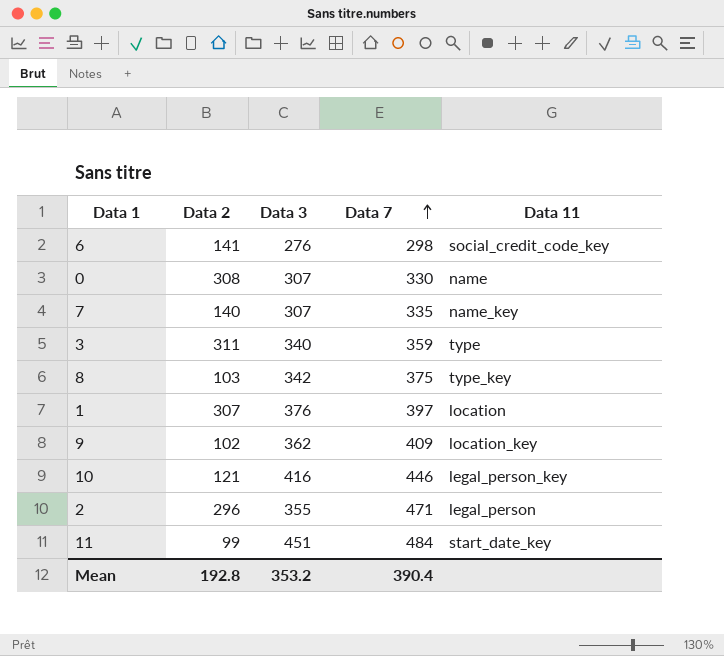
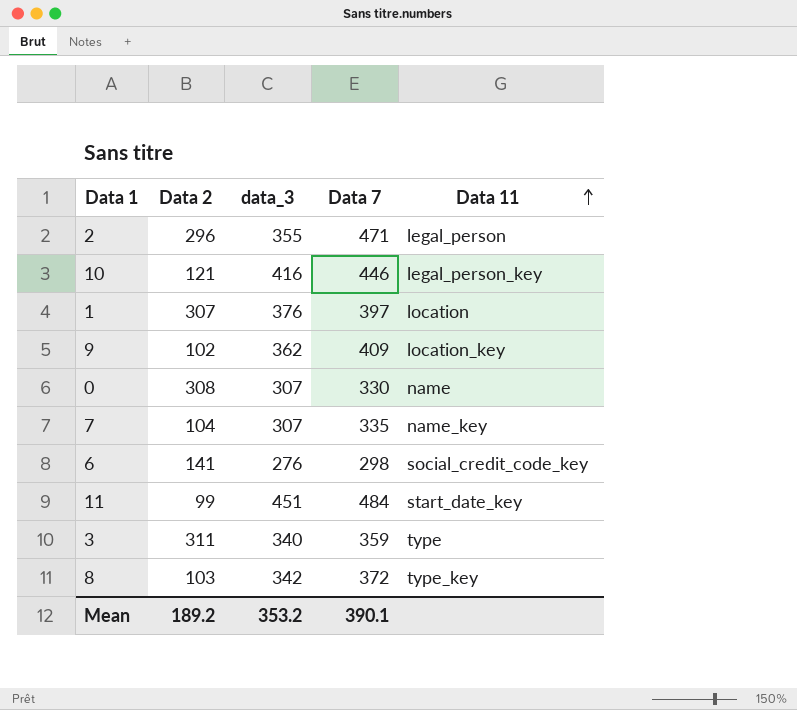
row order: Data 7 ascending -> Data 11 ascending
column name: Data 3 -> data_3
7 | Data 2: 140 -> 104
8 | Data 7: 375 -> 372
Mean | Data 2: 192.8 -> 189.2
Mean | Data 7: 390.4 -> 390.1

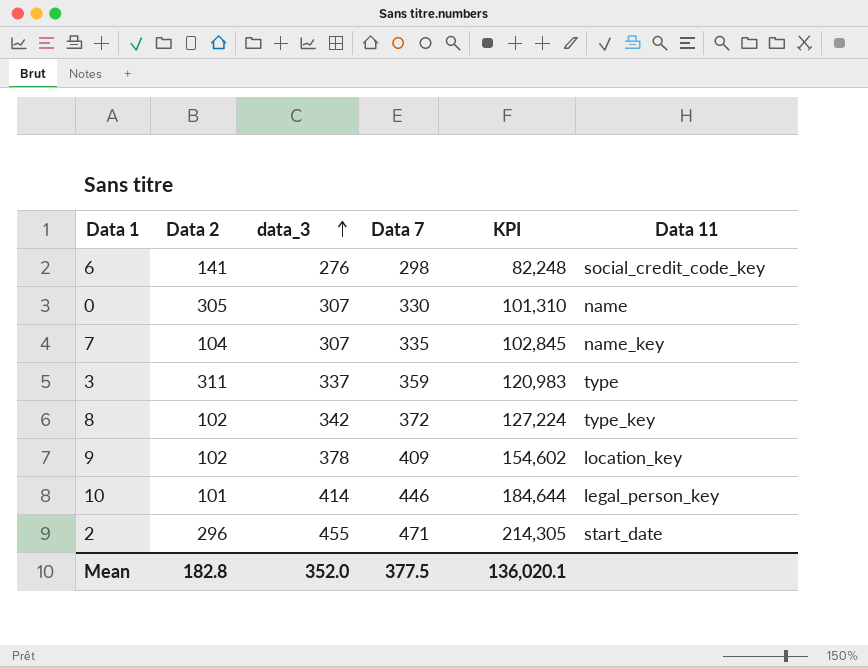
row order: Data 11 ascending -> data_3 ascending
column KPI | formula: none -> [data_3] * [Data 7]
row 1: 307 | 376 | 397 | location -> none
row 11: 99 | 451 | 484 | start_date_key -> none
0 | Data 2: 308 -> 305
3 | data_3: 340 -> 337
8 | Data 2: 103 -> 102
9 | data_3: 362 -> 378
10 | Data 2: 121 -> 101
10 | data_3: 416 -> 414
2 | data_3: 355 -> 455
2 | Data 11: legal_person -> start_date
Mean | Data 2: 189.2 -> 182.8
Mean | data_3: 353.2 -> 352.0
Mean | Data 7: 390.1 -> 377.5

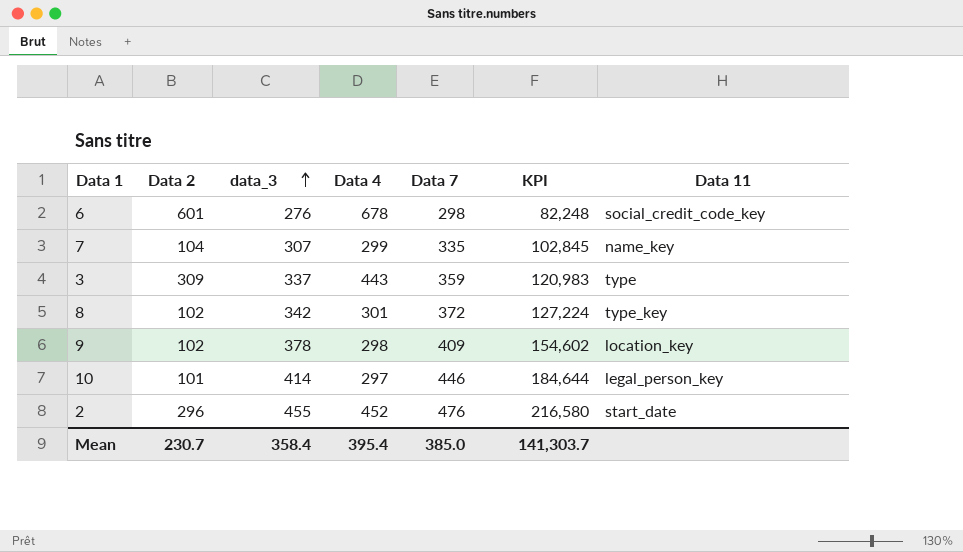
column Data 4 | position: none -> 4
row 0: 305 | 307 | 330 | 101,310 | name -> none
6 | Data 2: 141 -> 601
3 | Data 2: 311 -> 309
2 | Data 7: 471 -> 476
2 | KPI: 214,305 -> 216,580
Mean | Data 2: 182.8 -> 230.7
Mean | data_3: 352.0 -> 358.4
Mean | Data 7: 377.5 -> 385.0
Mean | KPI: 136,020.1 -> 141,303.7

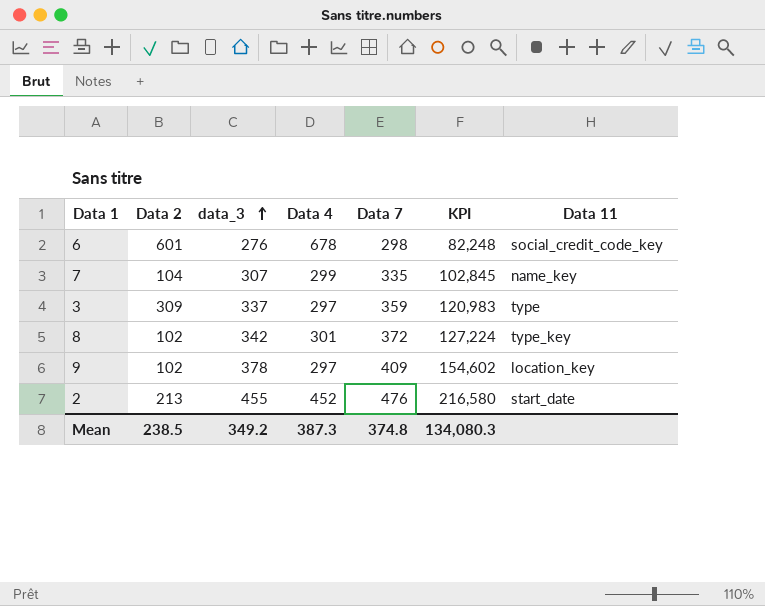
row 10: 101 | 414 | 297 | 446 | 184,644 | legal_person_key -> none
3 | Data 4: 443 -> 297
9 | Data 4: 298 -> 297
2 | Data 2: 296 -> 213
Mean | Data 2: 230.7 -> 238.5
Mean | data_3: 358.4 -> 349.2
Mean | Data 4: 395.4 -> 387.3
Mean | Data 7: 385.0 -> 374.8
Mean | KPI: 141,303.7 -> 134,080.3

